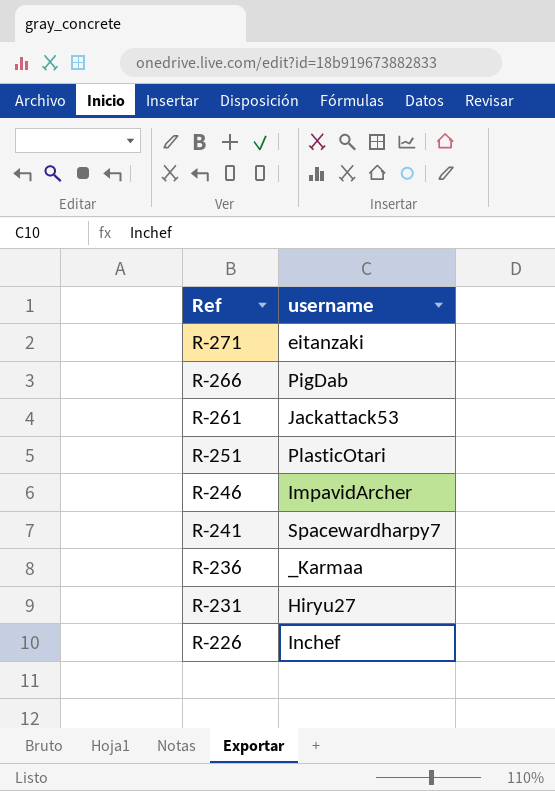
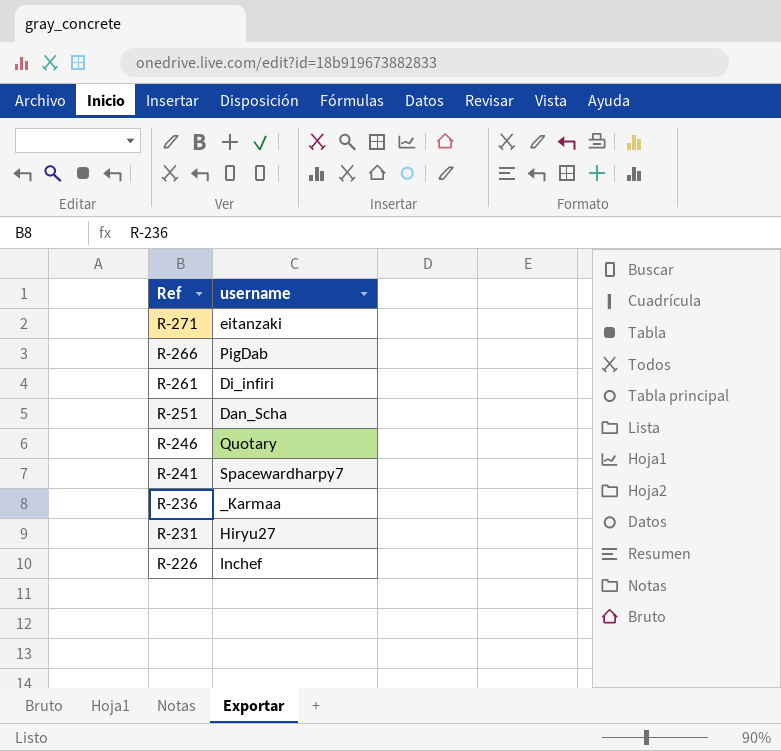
R-261 | username: Jackattack53 -> Di_infiri
R-251 | username: PlasticOtari -> Dan_Scha
R-246 | username: ImpavidArcher -> Quotary

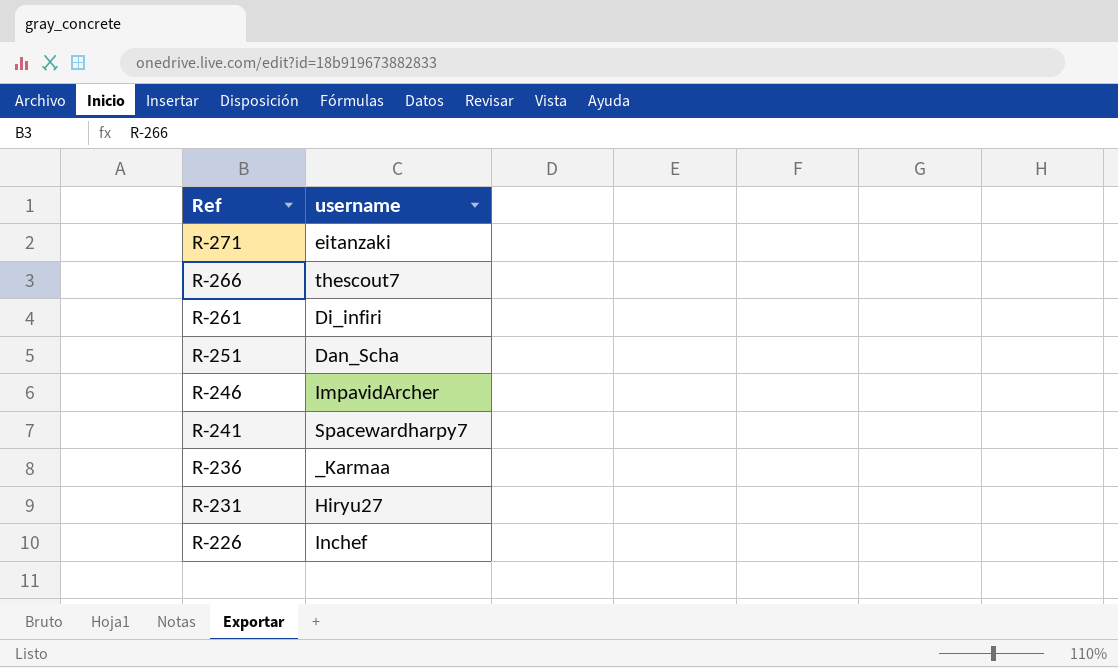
R-266 | username: PigDab -> thescout7
R-246 | username: Quotary -> ImpavidArcher

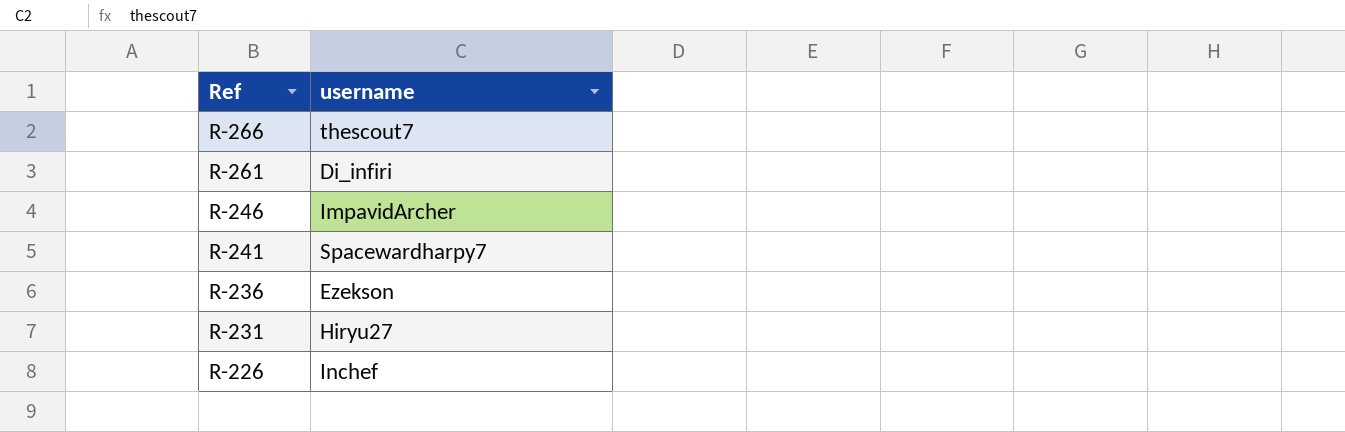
row R-271: eitanzaki -> none
row R-251: Dan_Scha -> none
R-236 | username: _Karmaa -> Ezekson

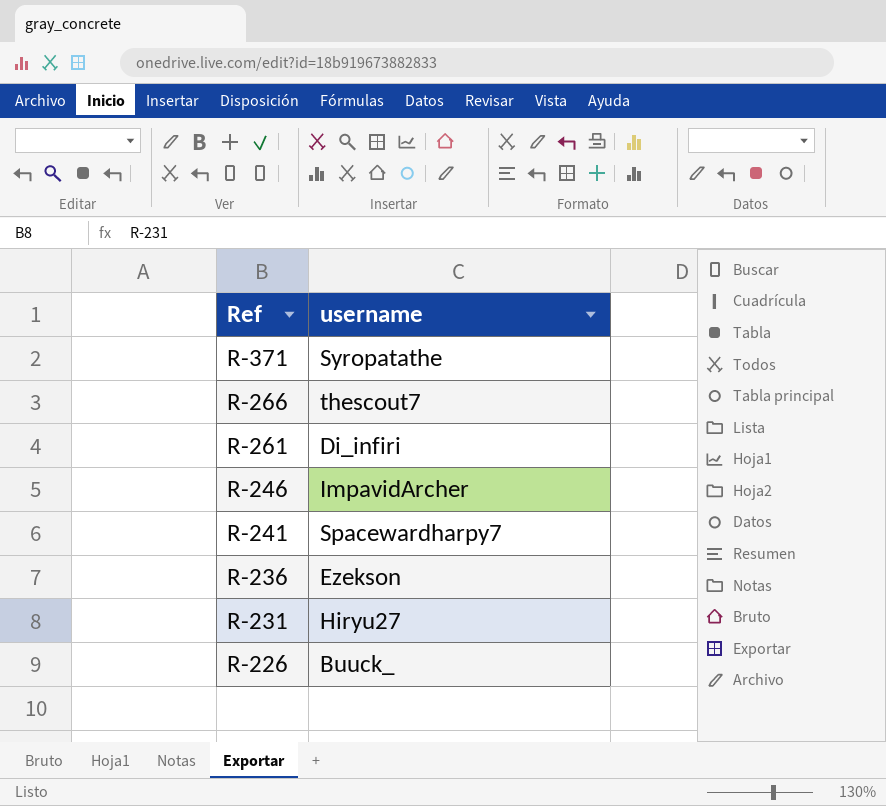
row R-371: none -> Syropatathe
R-226 | username: Inchef -> Buuck_

